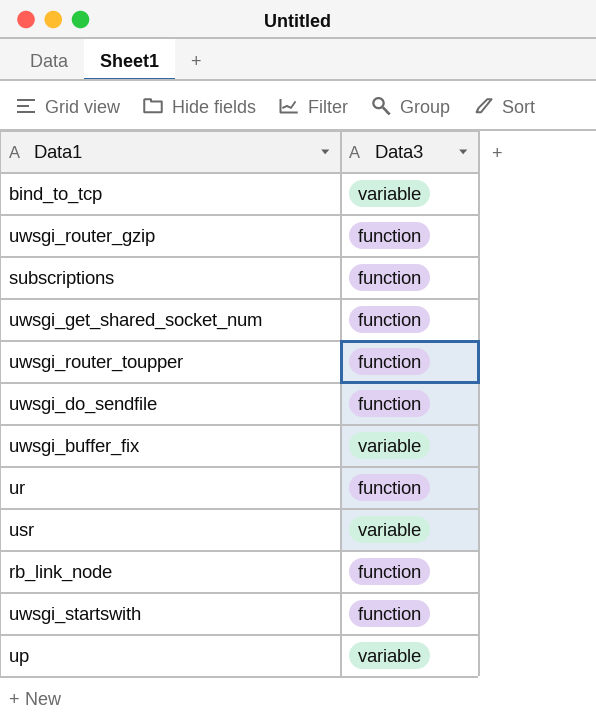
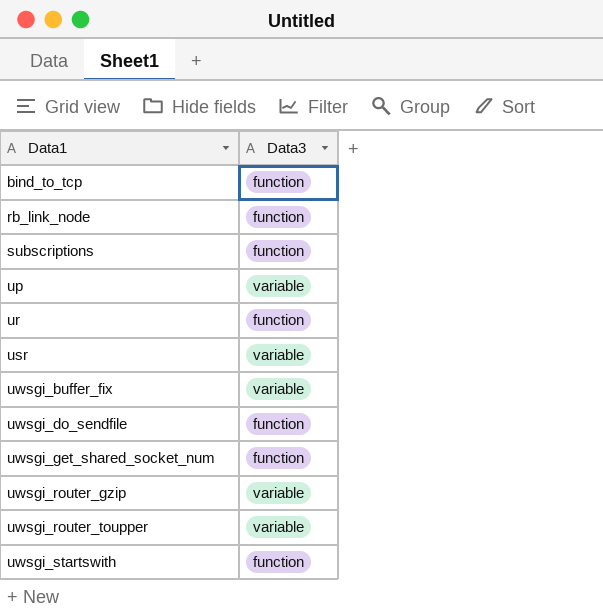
row order: none -> Data1 ascending
bind_to_tcp | Data3: variable -> function
uwsgi_router_gzip | Data3: function -> variable
uwsgi_router_toupper | Data3: function -> variable

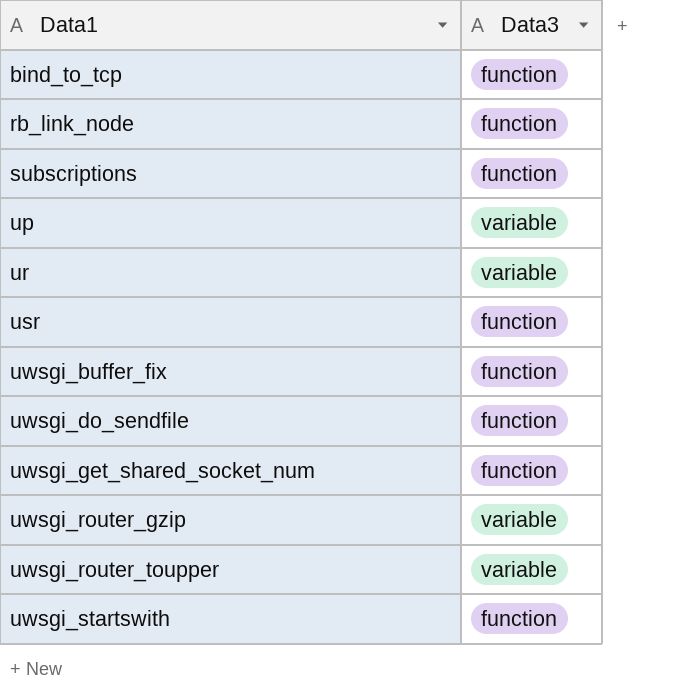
ur | Data3: function -> variable
usr | Data3: variable -> function
uwsgi_buffer_fix | Data3: variable -> function

